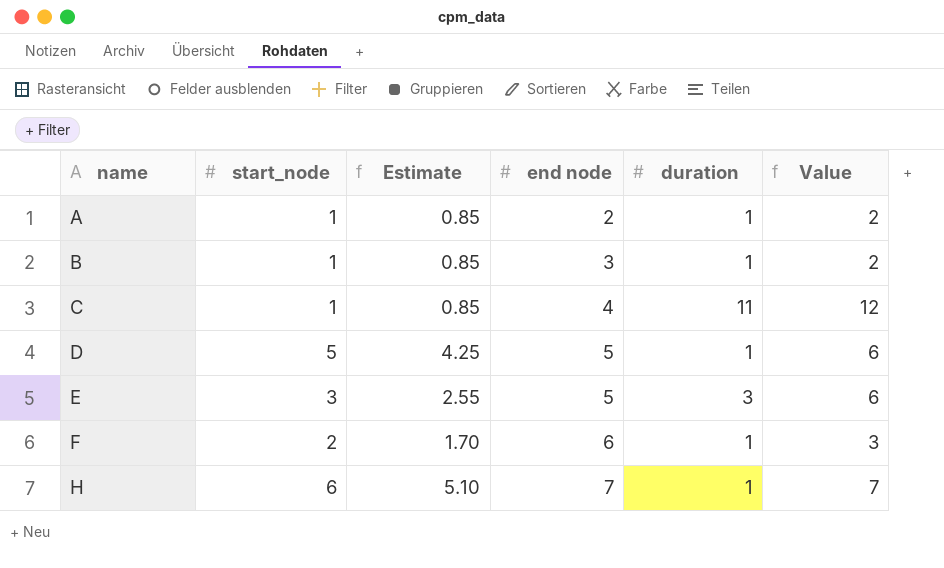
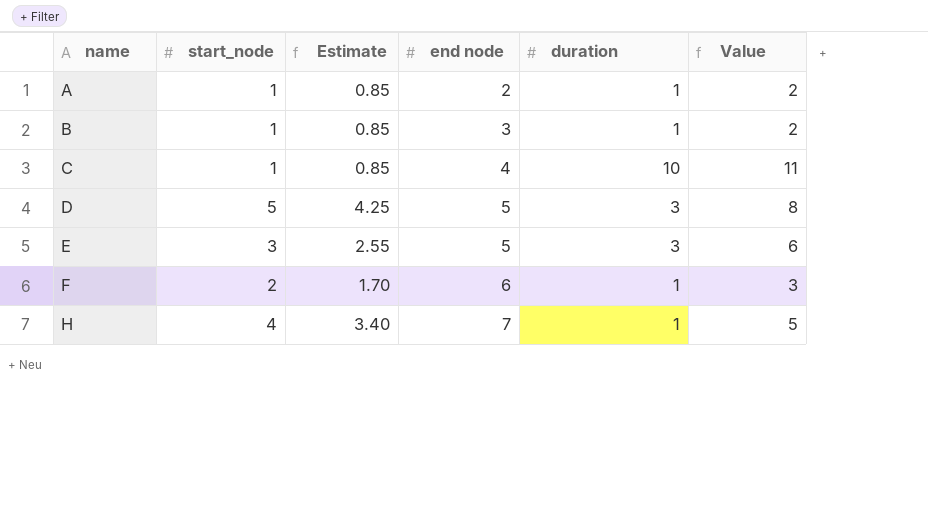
C | duration: 11 -> 10
C | Value: 12 -> 11
D | duration: 1 -> 3
D | Value: 6 -> 8
H | start_node: 6 -> 4
H | Estimate: 5.10 -> 3.40
H | Value: 7 -> 5

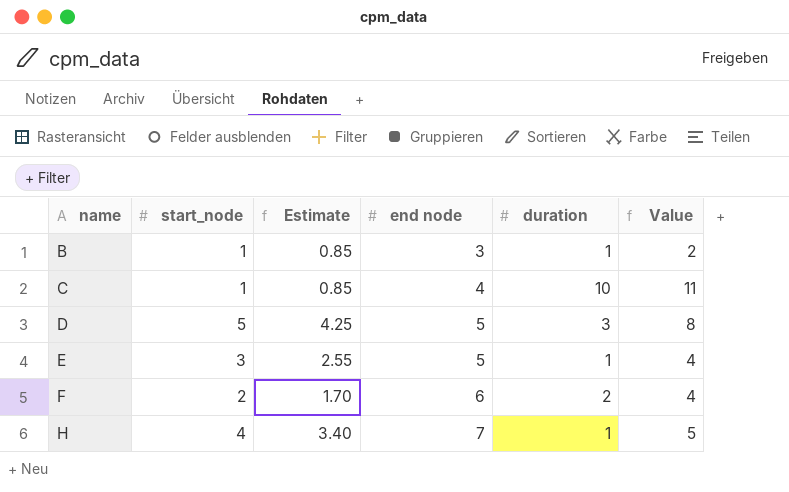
row A: 1 | 0.85 | 2 | 1 | 2 -> none
E | duration: 3 -> 1
E | Value: 6 -> 4
F | duration: 1 -> 2
F | Value: 3 -> 4

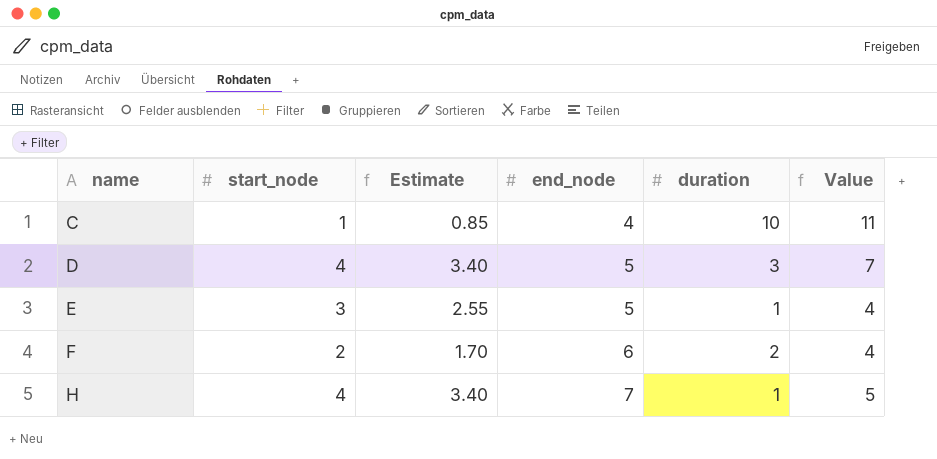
column name: end node -> end_node
row B: 1 | 0.85 | 3 | 1 | 2 -> none
D | start_node: 5 -> 4
D | Estimate: 4.25 -> 3.40
D | Value: 8 -> 7

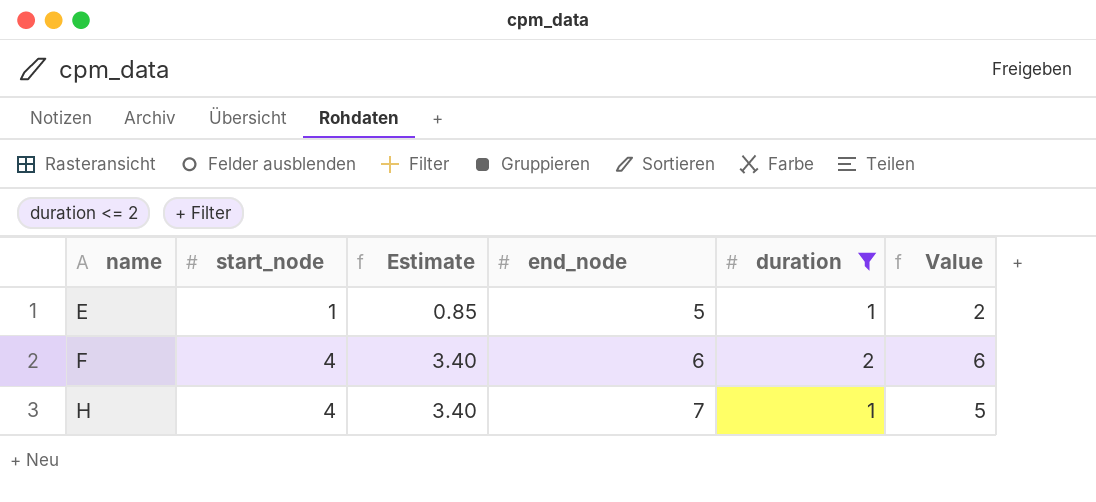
filter: none -> duration <= 2
E | start_node: 3 -> 1
E | Estimate: 2.55 -> 0.85
E | Value: 4 -> 2
F | start_node: 2 -> 4
F | Estimate: 1.70 -> 3.40
F | Value: 4 -> 6

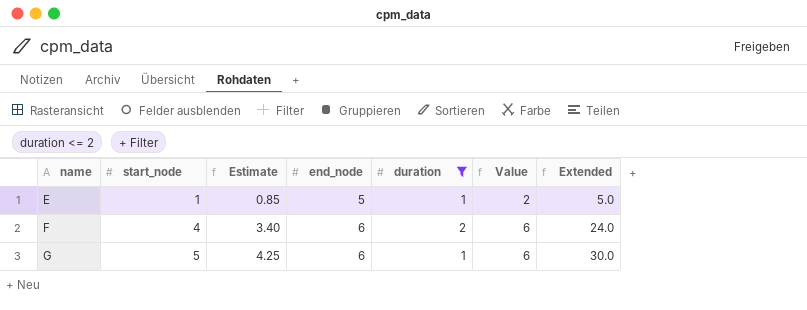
column Extended | formula: none -> [start_node] * [end_node]
row H: 4 | 3.40 | 7 | 1 | 5 -> none
row G: none -> 5 | 4.25 | 6 | 1 | 6 | 30.0

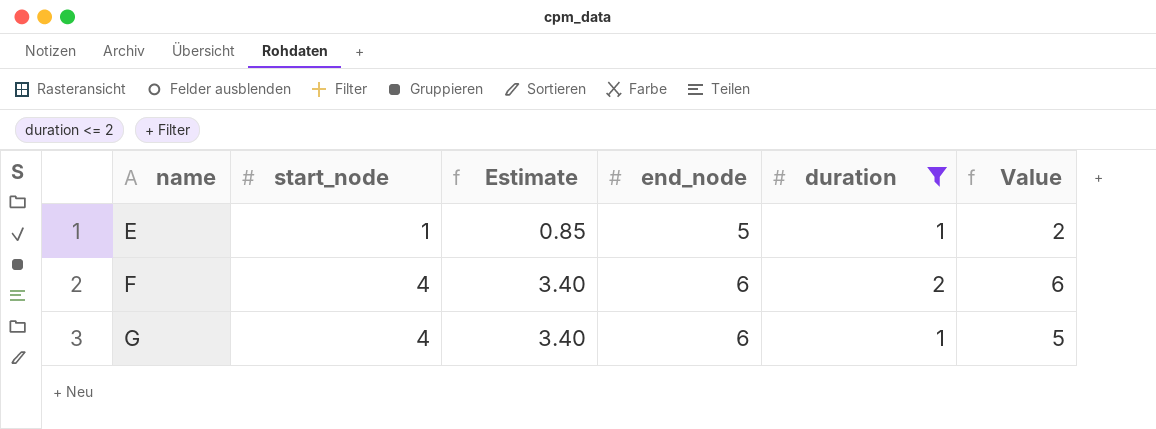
column Extended | formula: [start_node] * [end_node] -> none
G | start_node: 5 -> 4
G | Estimate: 4.25 -> 3.40
G | Value: 6 -> 5

